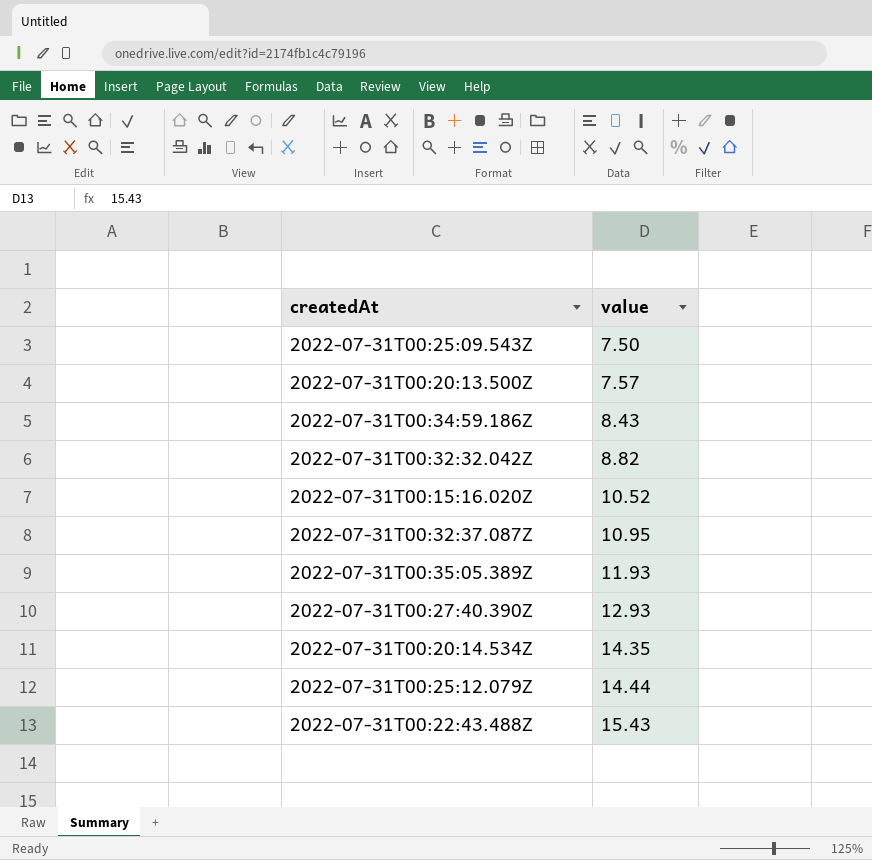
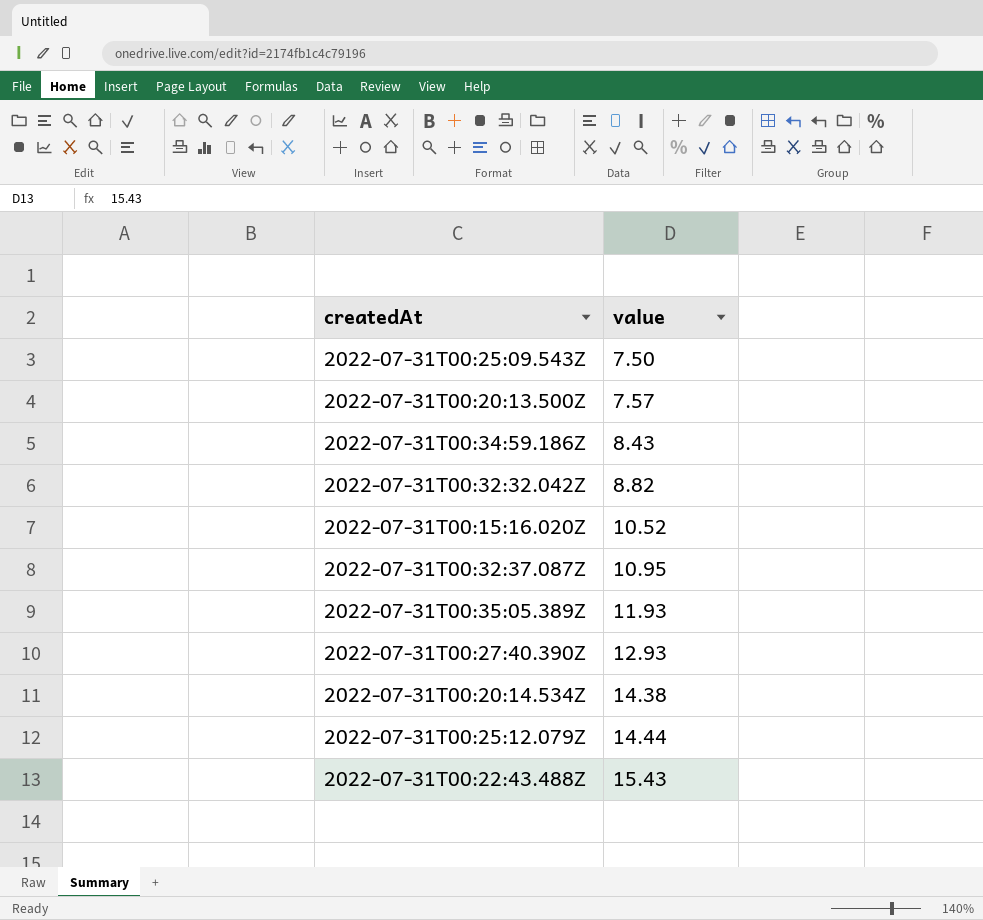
2022-07-31T00:20:14.534Z | value: 14.35 -> 14.38

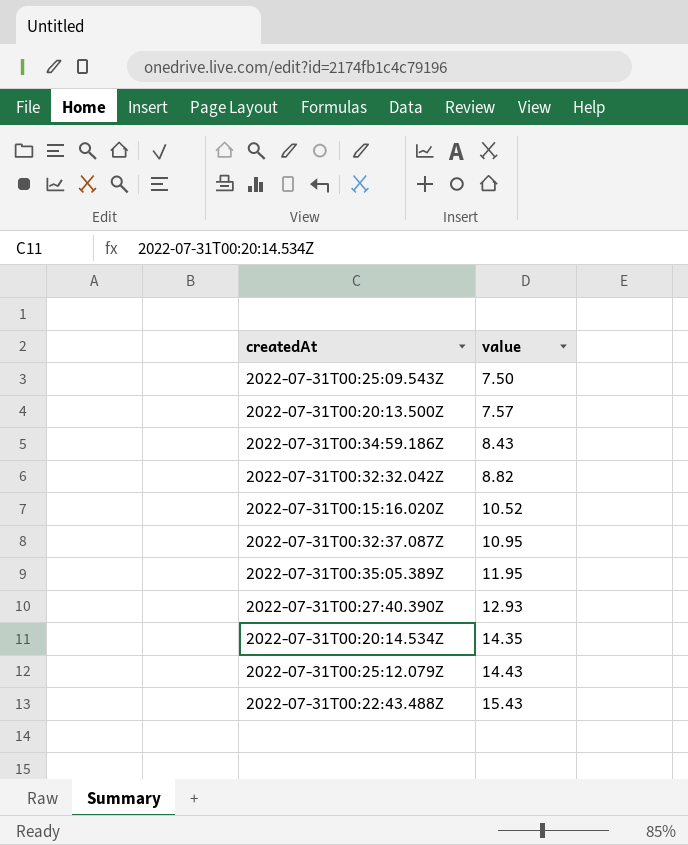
2022-07-31T00:35:05.389Z | value: 11.93 -> 11.95
2022-07-31T00:20:14.534Z | value: 14.38 -> 14.35
2022-07-31T00:25:12.079Z | value: 14.44 -> 14.43

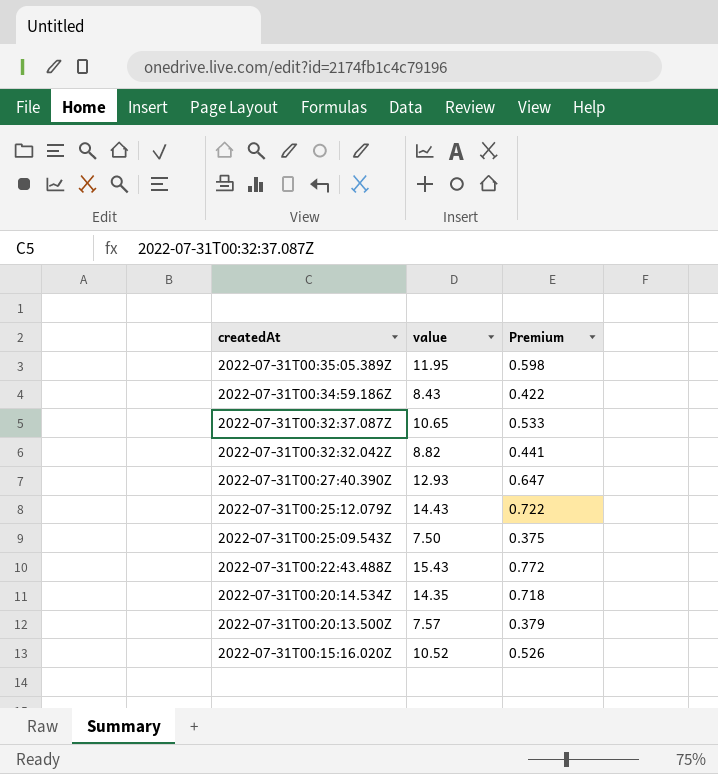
row order: value ascending -> createdAt descending
column Premium | formula: none -> [value] * 0.05
2022-07-31T00:32:37.087Z | value: 10.95 -> 10.65

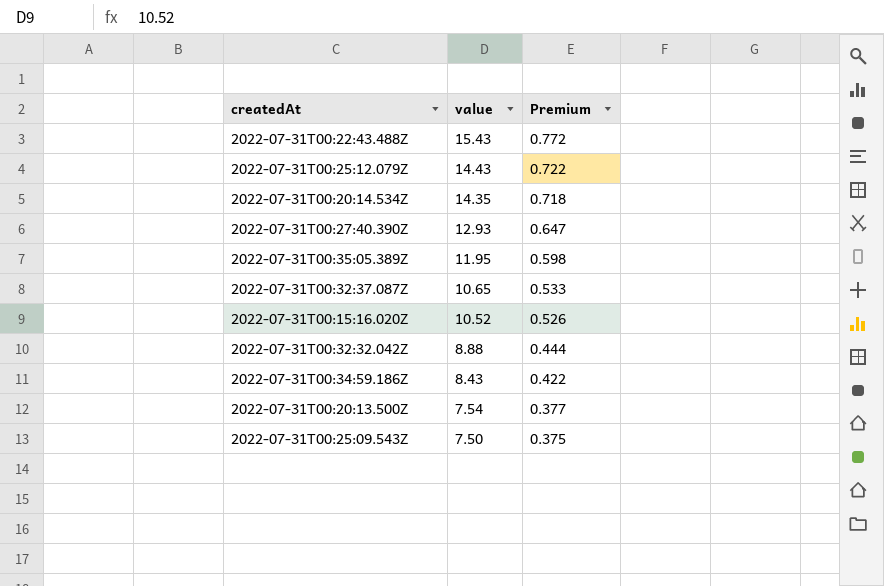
row order: createdAt descending -> value descending
2022-07-31T00:32:32.042Z | value: 8.82 -> 8.88
2022-07-31T00:32:32.042Z | Premium: 0.441 -> 0.444
2022-07-31T00:20:13.500Z | value: 7.57 -> 7.54
2022-07-31T00:20:13.500Z | Premium: 0.379 -> 0.377

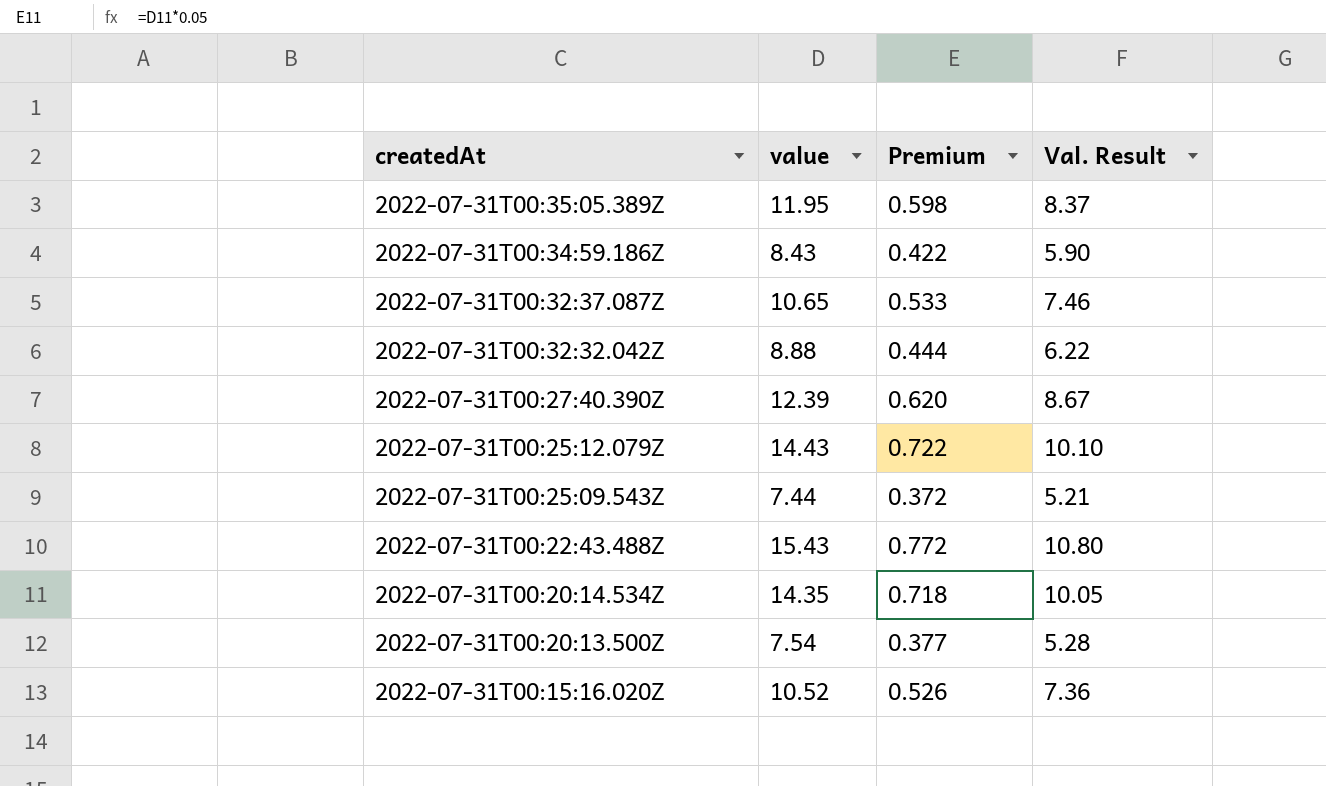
row order: value descending -> createdAt descending
column Val. Result | formula: none -> [value] * 0.7
2022-07-31T00:27:40.390Z | value: 12.93 -> 12.39
2022-07-31T00:27:40.390Z | Premium: 0.647 -> 0.620
2022-07-31T00:25:09.543Z | value: 7.50 -> 7.44
2022-07-31T00:25:09.543Z | Premium: 0.375 -> 0.372

